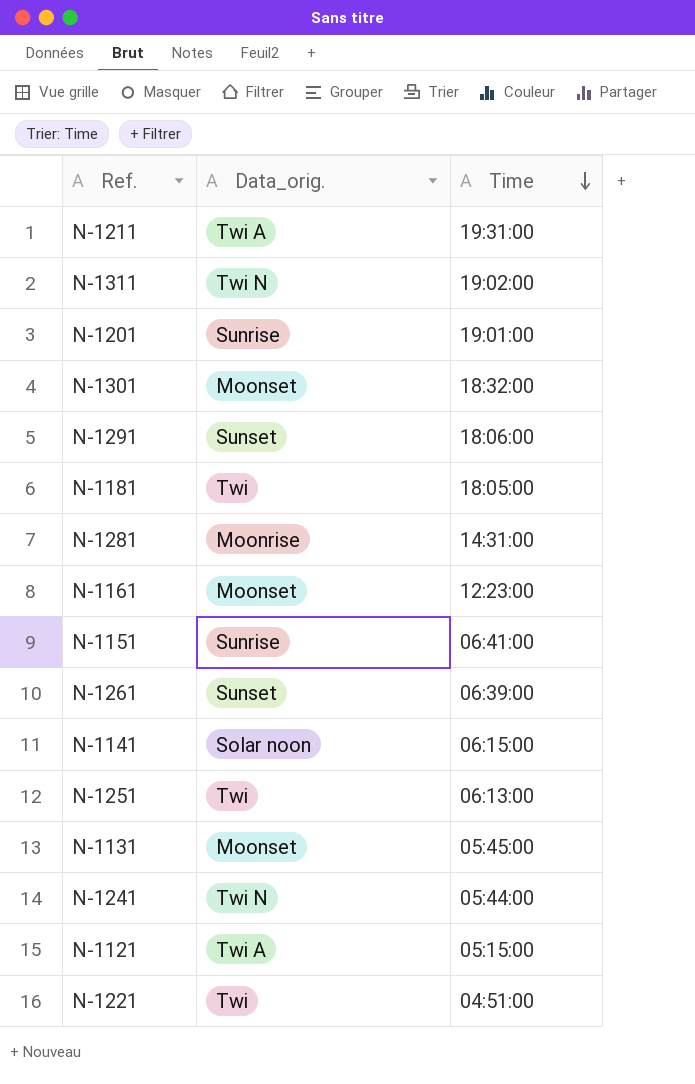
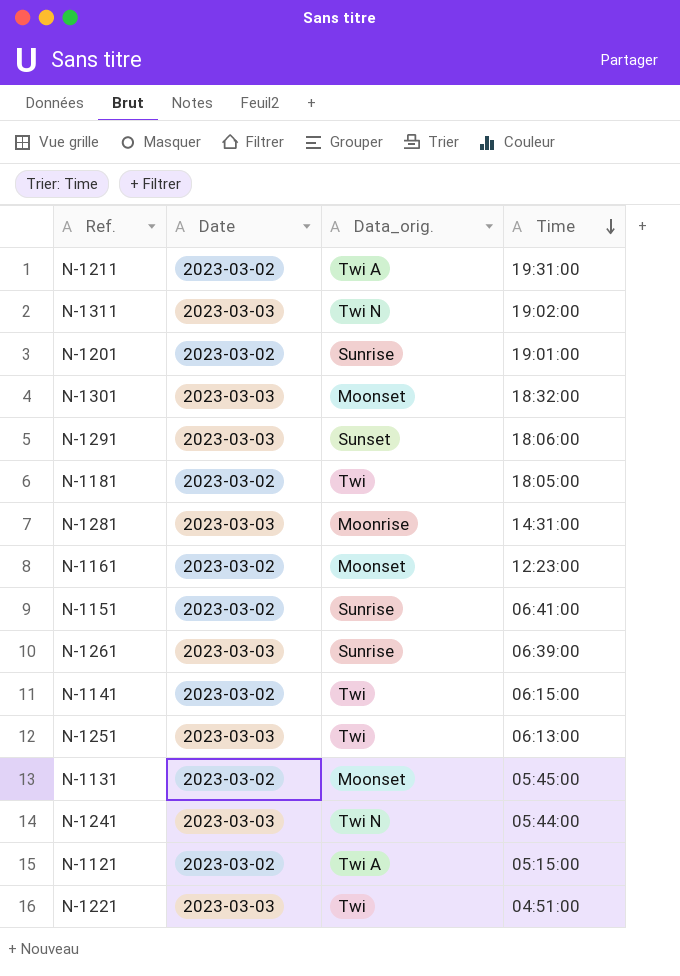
column Date | position: none -> 2
N-1261 | Data_orig.: Sunset -> Sunrise
N-1141 | Data_orig.: Solar noon -> Twi

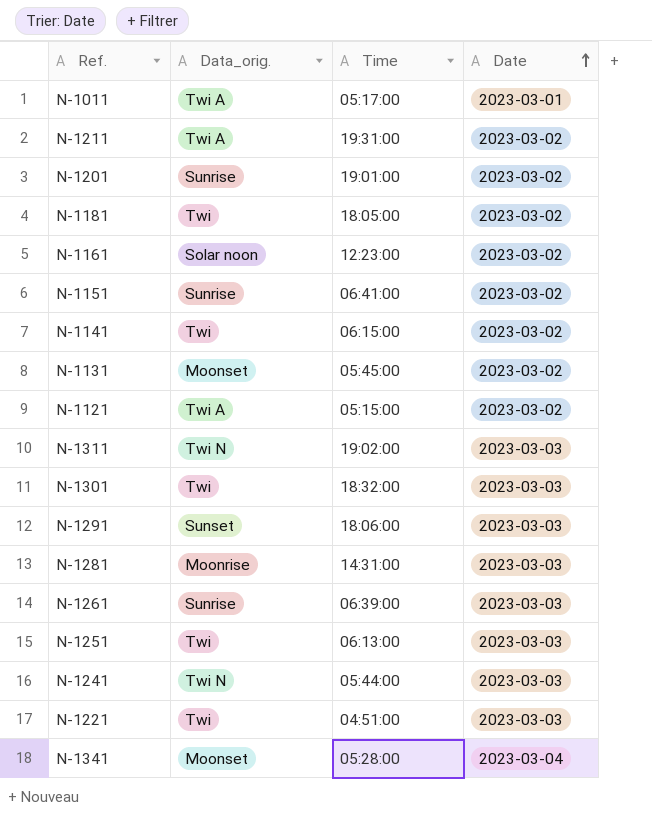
row order: Time descending -> Date ascending
column Date | position: 2 -> 4
row N-1011: none -> Twi A | 05:17:00 | 2023-03-01
N-1161 | Data_orig.: Moonset -> Solar noon
N-1301 | Data_orig.: Moonset -> Twi
row N-1341: none -> Moonset | 05:28:00 | 2023-03-04

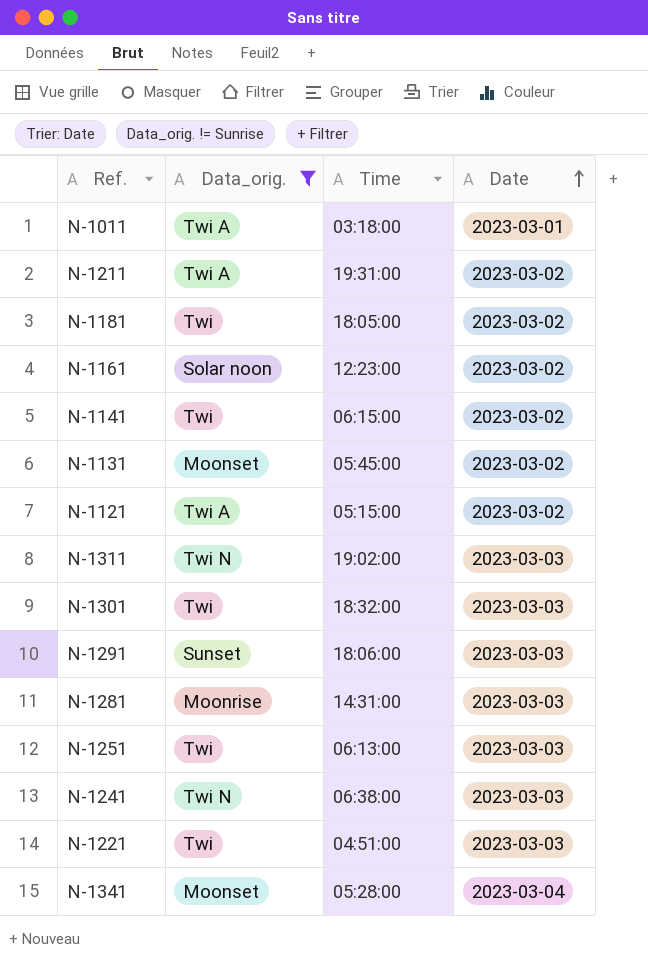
filter: none -> Data_orig. != Sunrise
N-1011 | Time: 05:17:00 -> 03:18:00
N-1241 | Time: 05:44:00 -> 06:38:00

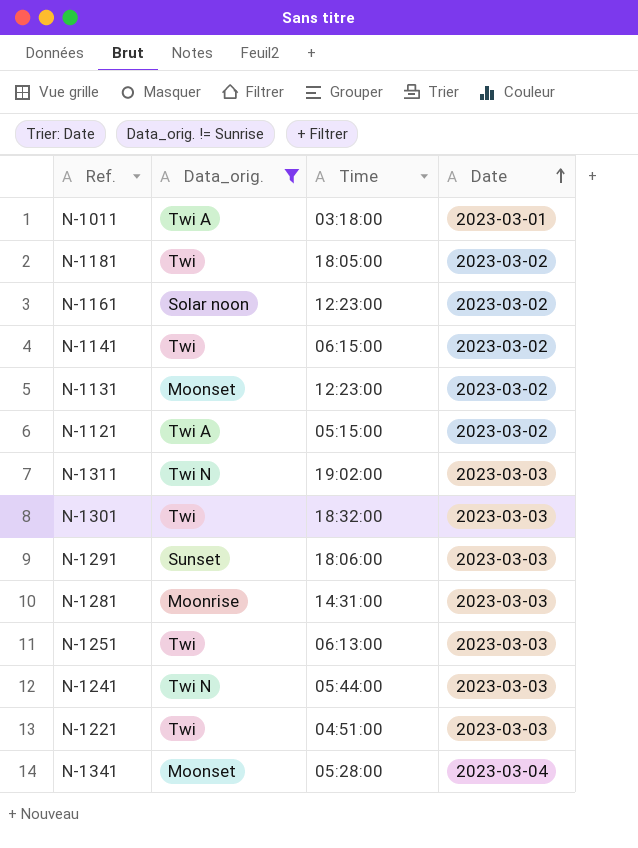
row N-1211: Twi A | 19:31:00 | 2023-03-02 -> none
N-1131 | Time: 05:45:00 -> 12:23:00
N-1241 | Time: 06:38:00 -> 05:44:00

